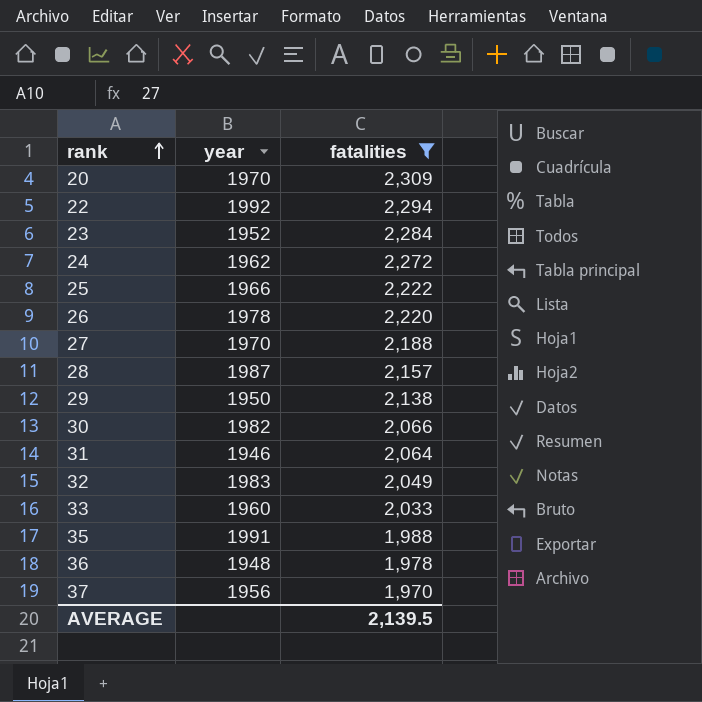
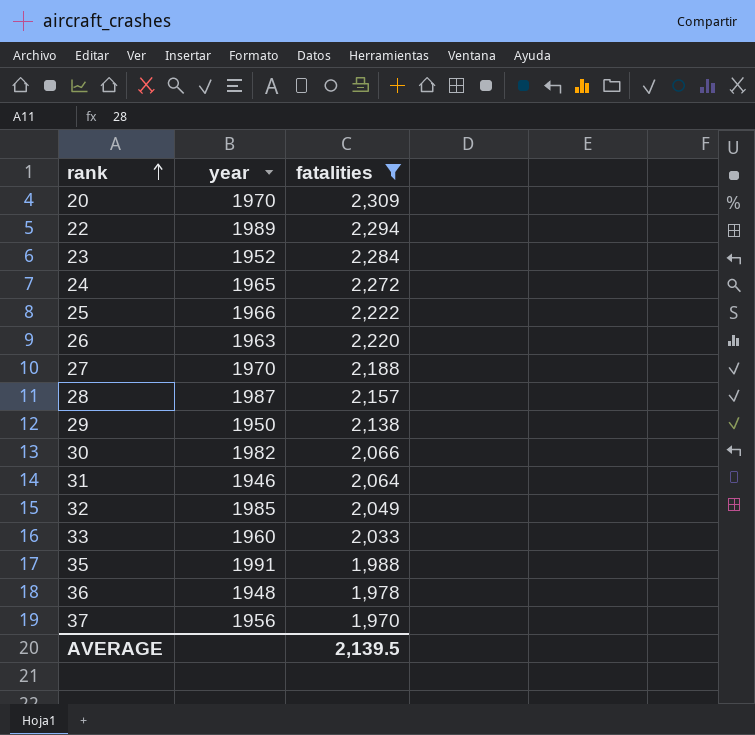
22 | year: 1992 -> 1989
24 | year: 1962 -> 1965
26 | year: 1978 -> 1963
32 | year: 1983 -> 1985

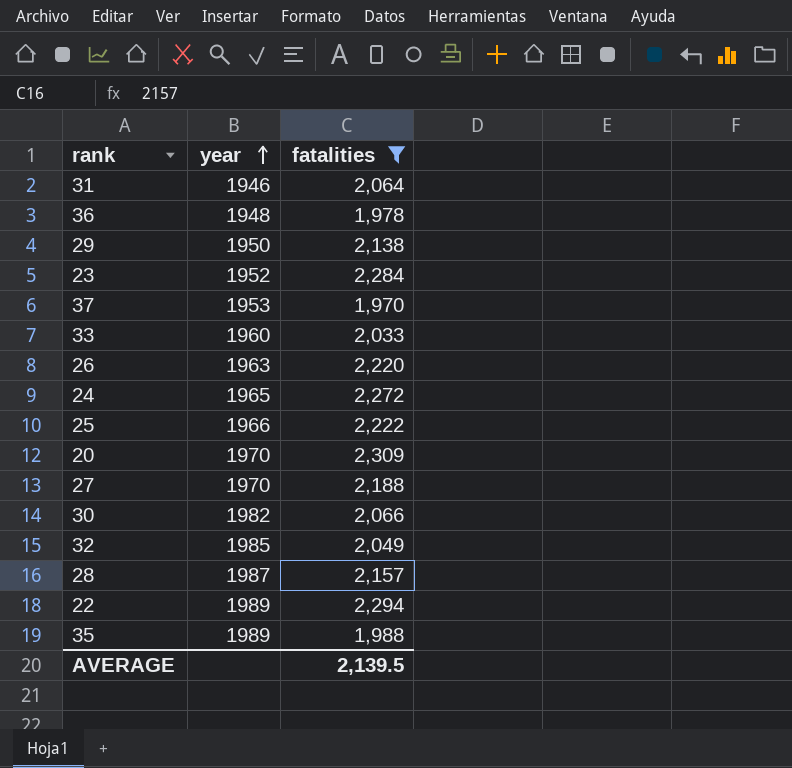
row order: rank ascending -> year ascending
37 | year: 1956 -> 1953
35 | year: 1991 -> 1989

